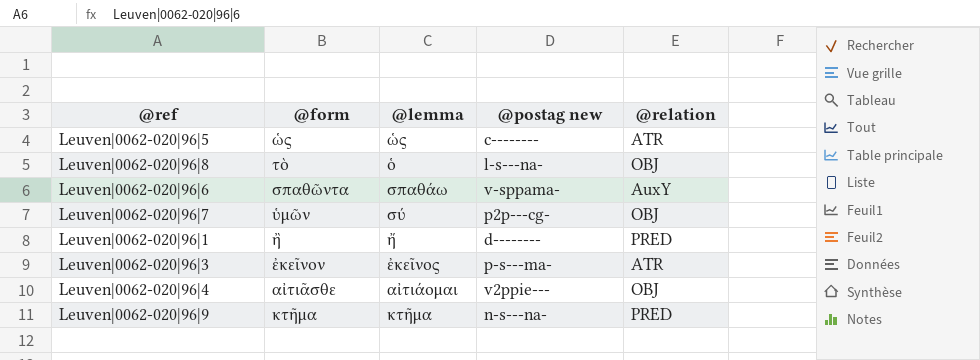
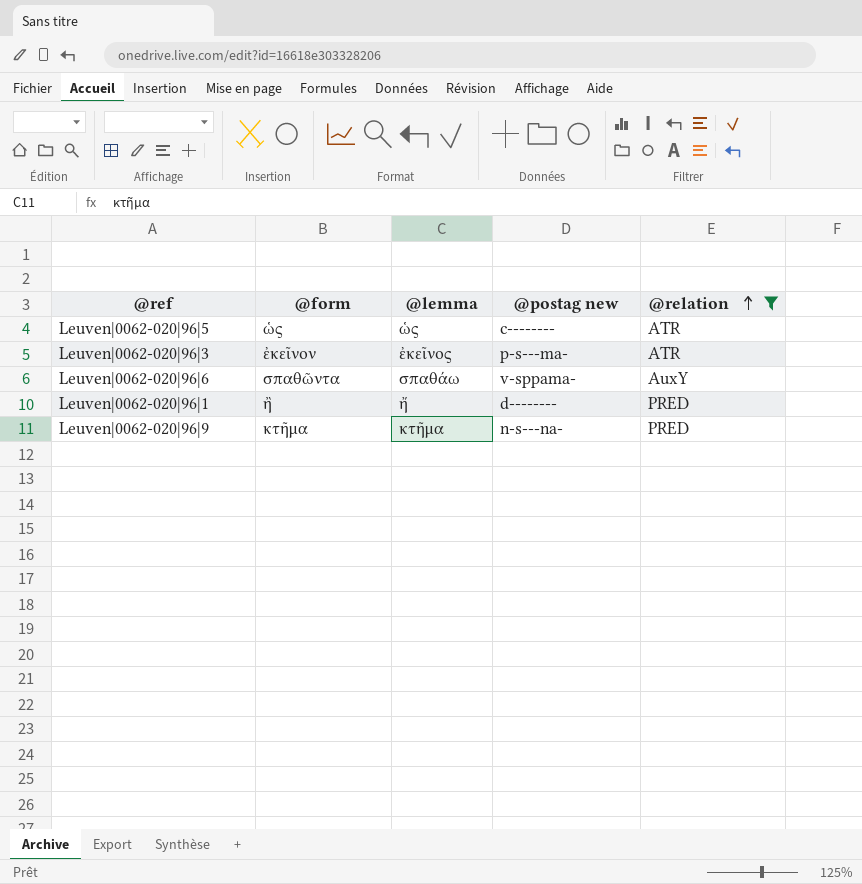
filter: none -> @relation != OBJ
row order: none -> @relation ascending

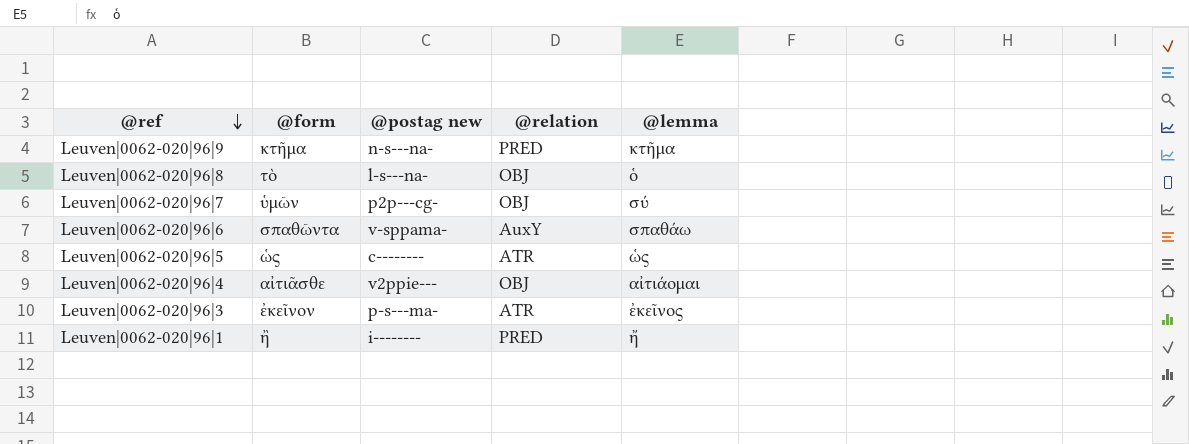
filter: @relation != OBJ -> none
row order: @relation ascending -> @ref descending
column @lemma | position: 3 -> 5
Leuven|0062-020|96|1 | @postag new: d-------- -> i--------

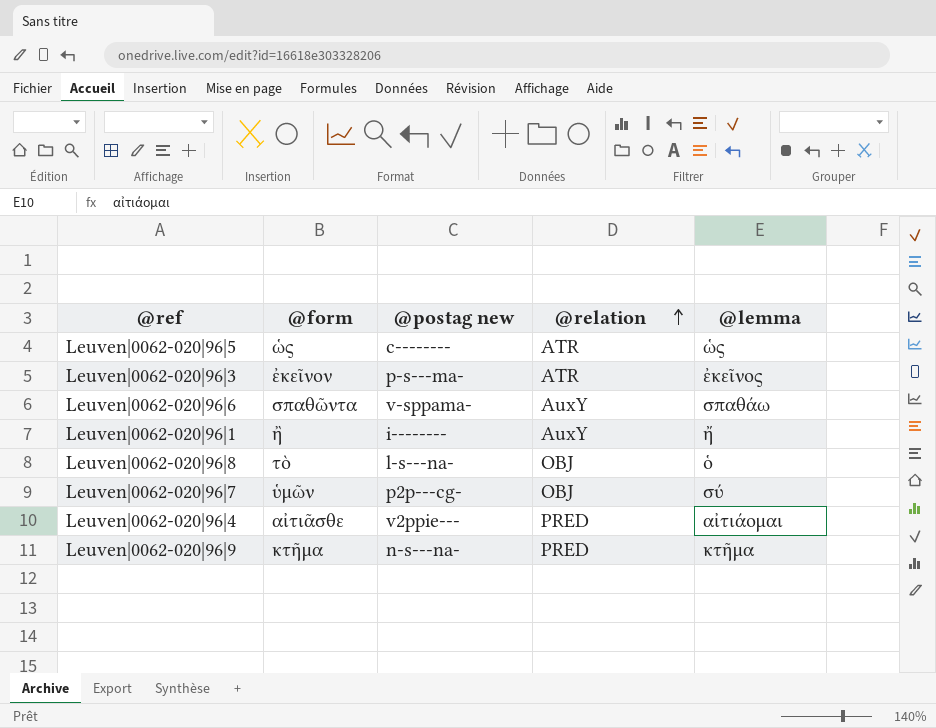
row order: @ref descending -> @relation ascending
Leuven|0062-020|96|1 | @relation: PRED -> AuxY
Leuven|0062-020|96|4 | @relation: OBJ -> PRED

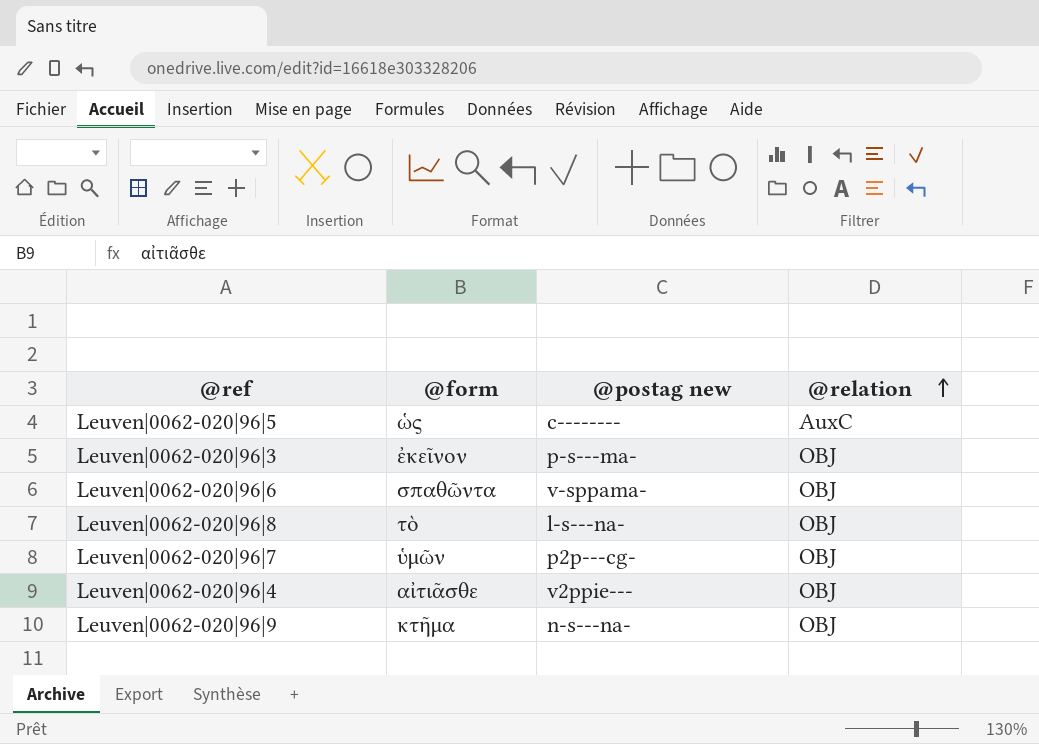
column @lemma | position: 5 -> none
row Leuven|0062-020|96|1: ἢ | i-------- | AuxY | ἤ -> none
Leuven|0062-020|96|5 | @relation: ATR -> AuxC
Leuven|0062-020|96|3 | @relation: ATR -> OBJ
Leuven|0062-020|96|6 | @relation: AuxY -> OBJ
Leuven|0062-020|96|4 | @relation: PRED -> OBJ
Leuven|0062-020|96|9 | @relation: PRED -> OBJ

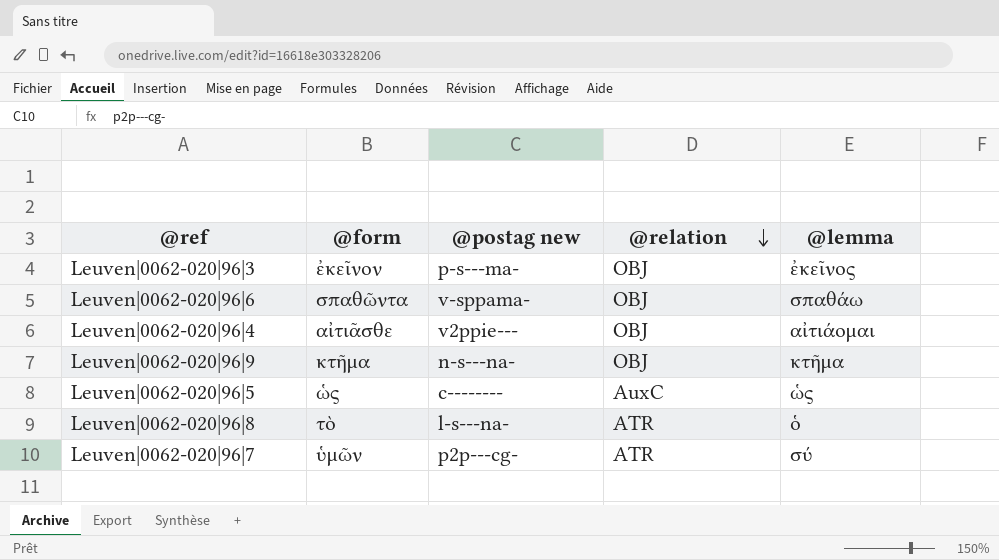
row order: @relation ascending -> @relation descending
column @lemma | position: none -> 5
Leuven|0062-020|96|8 | @relation: OBJ -> ATR
Leuven|0062-020|96|7 | @relation: OBJ -> ATR

